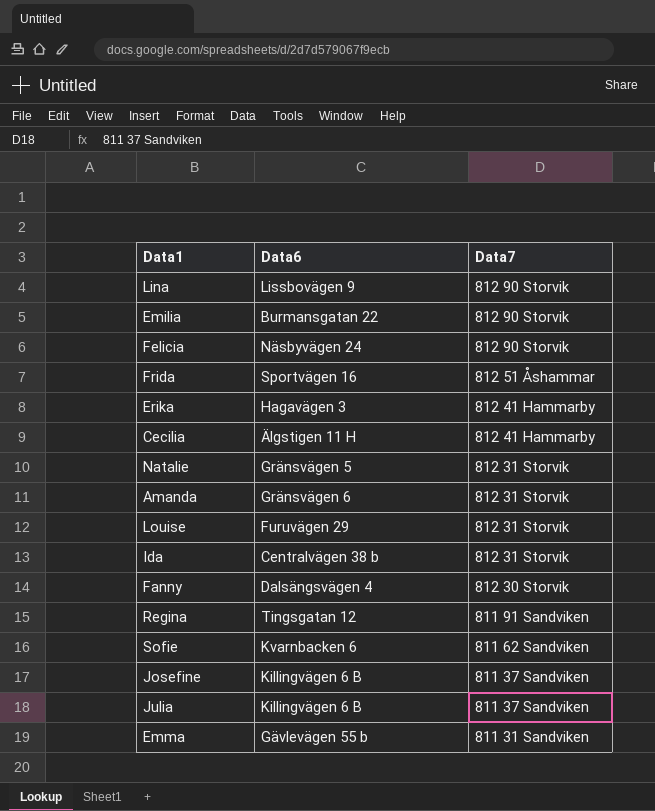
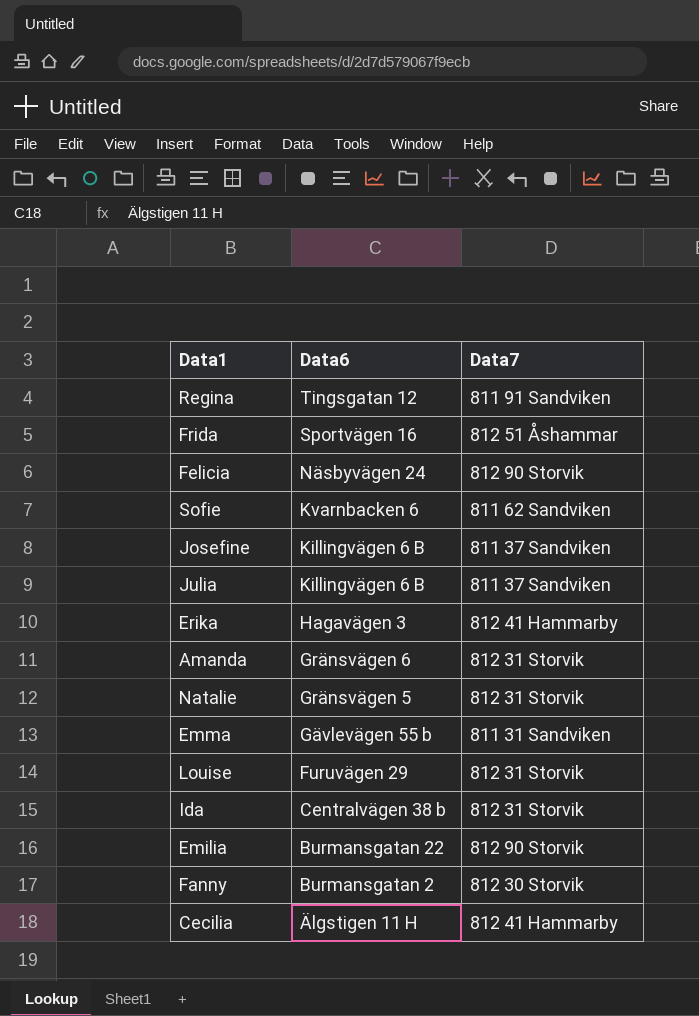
row order: Data7 descending -> Data6 descending
row Lina: Lissbovägen 9 | 812 90 Storvik -> none
Fanny | Data6: Dalsängsvägen 4 -> Burmansgatan 2

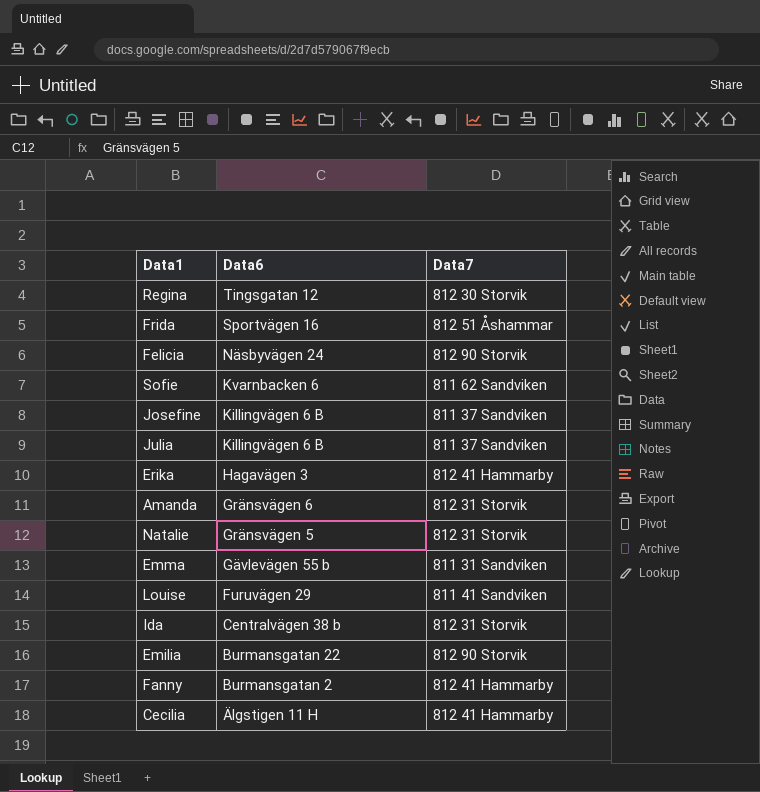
Regina | Data7: 811 91 Sandviken -> 812 30 Storvik
Louise | Data7: 812 31 Storvik -> 811 41 Sandviken
Fanny | Data7: 812 30 Storvik -> 812 41 Hammarby

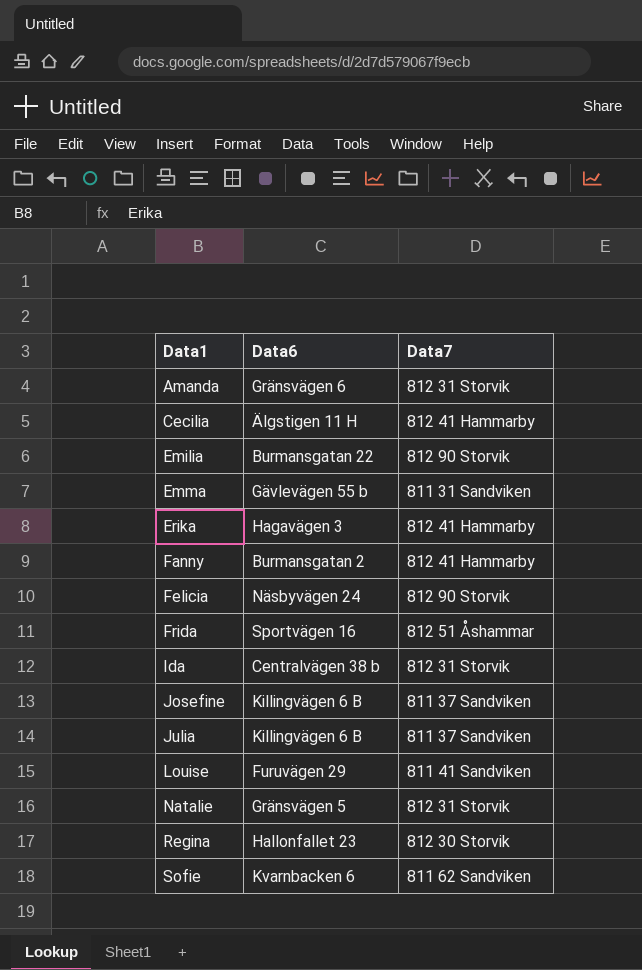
row order: Data6 descending -> Data1 ascending
Regina | Data6: Tingsgatan 12 -> Hallonfallet 23

